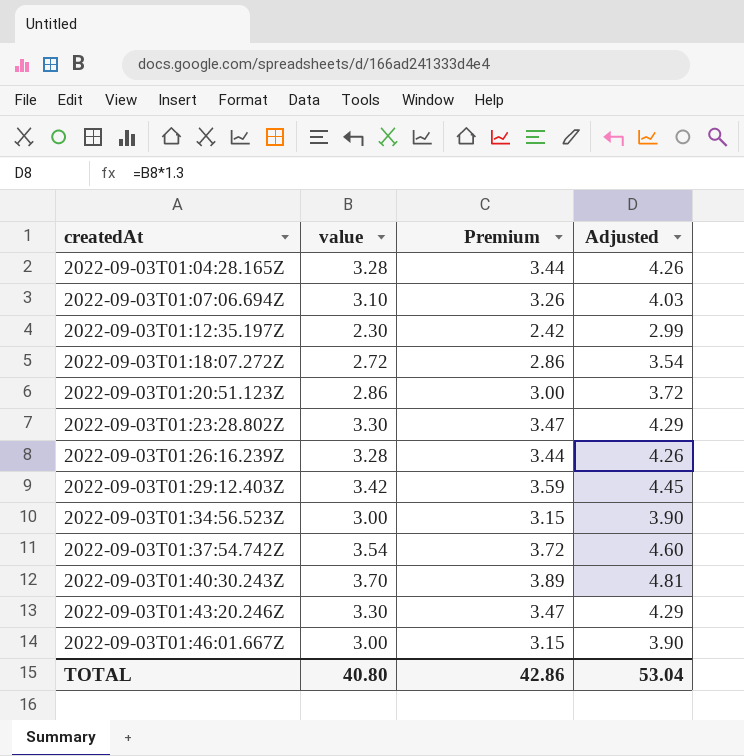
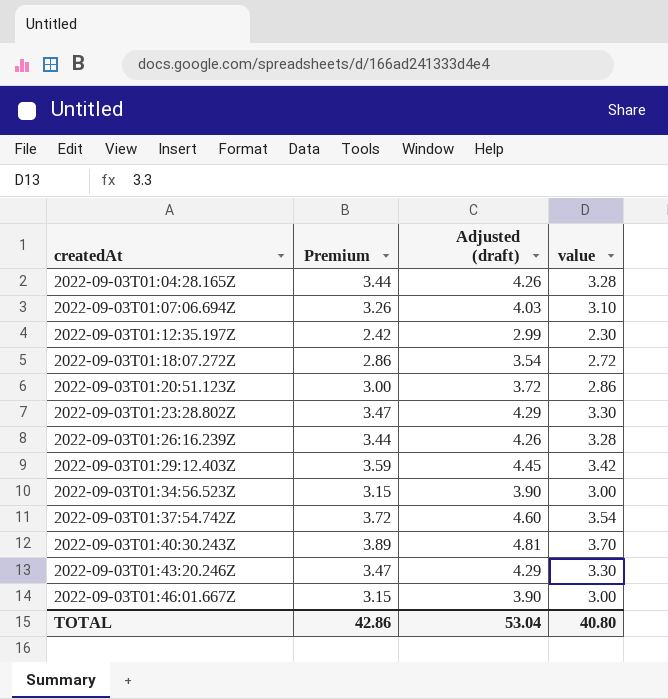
column name: Adjusted -> Adjusted (draft)
column value | position: 2 -> 4

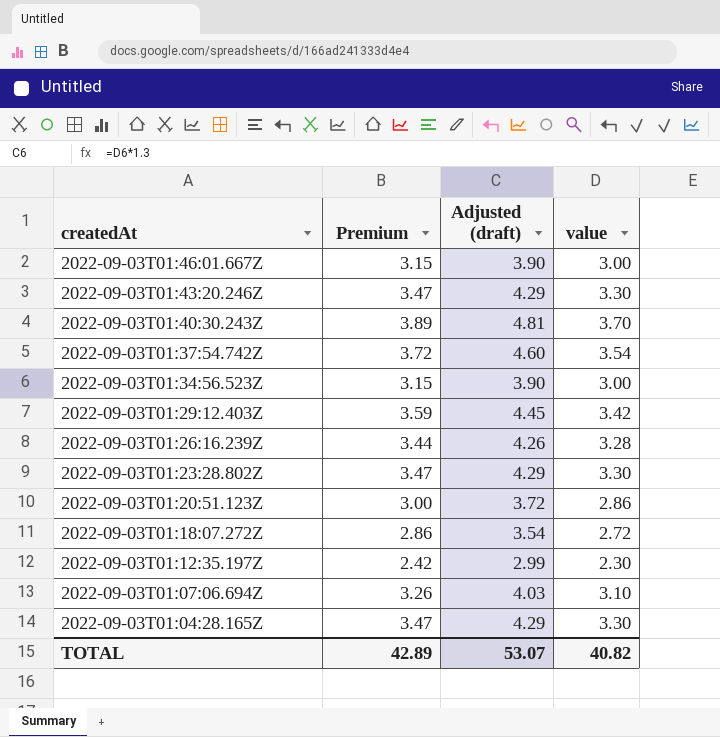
row order: createdAt ascending -> createdAt descending
2022-09-03T01:04:28.165Z | Premium: 3.44 -> 3.47
2022-09-03T01:04:28.165Z | Adjusted (draft): 4.26 -> 4.29
2022-09-03T01:04:28.165Z | value: 3.28 -> 3.30
TOTAL | Premium: 42.86 -> 42.89
TOTAL | Adjusted (draft): 53.04 -> 53.07
TOTAL | value: 40.80 -> 40.82

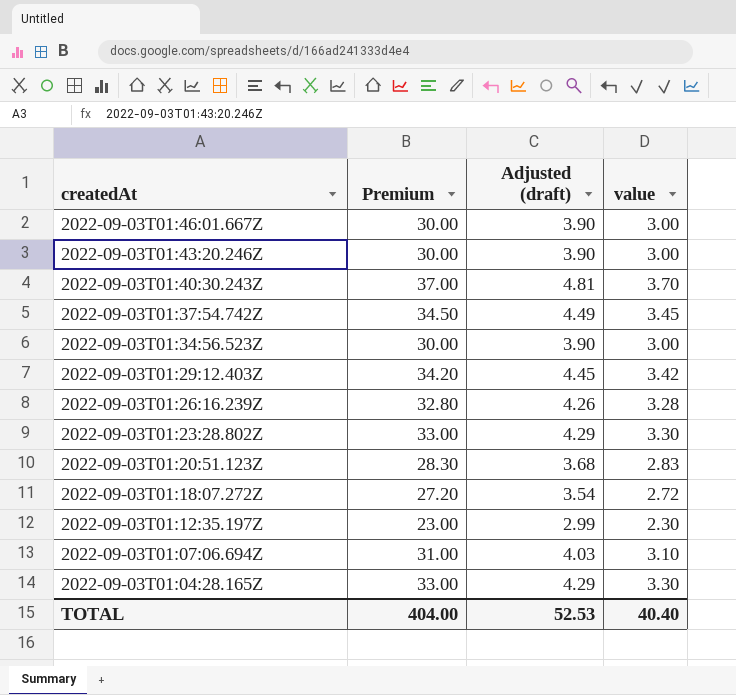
column Premium | formula: [value] * 1.05 -> [value] * 10
2022-09-03T01:43:20.246Z | Adjusted (draft): 4.29 -> 3.90
2022-09-03T01:43:20.246Z | value: 3.30 -> 3.00
2022-09-03T01:37:54.742Z | Adjusted (draft): 4.60 -> 4.49
2022-09-03T01:37:54.742Z | value: 3.54 -> 3.45
2022-09-03T01:20:51.123Z | Adjusted (draft): 3.72 -> 3.68
2022-09-03T01:20:51.123Z | value: 2.86 -> 2.83
TOTAL | Premium: 42.89 -> 404.00
TOTAL | Adjusted (draft): 53.07 -> 52.53
TOTAL | value: 40.82 -> 40.40

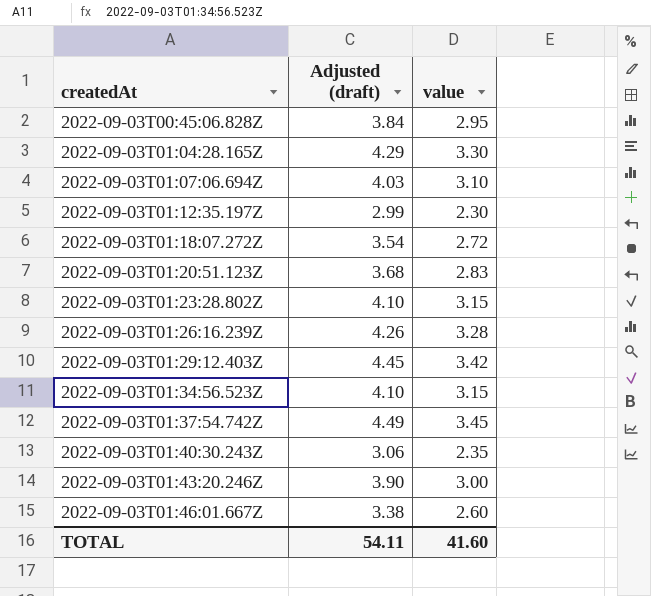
row order: createdAt descending -> createdAt ascending
column Premium | formula: [value] * 10 -> none
row 2022-09-03T00:45:06.828Z: none -> 3.84 | 2.95
2022-09-03T01:23:28.802Z | Adjusted (draft): 4.29 -> 4.10
2022-09-03T01:23:28.802Z | value: 3.30 -> 3.15
2022-09-03T01:34:56.523Z | Adjusted (draft): 3.90 -> 4.10
2022-09-03T01:34:56.523Z | value: 3.00 -> 3.15
2022-09-03T01:40:30.243Z | Adjusted (draft): 4.81 -> 3.06
2022-09-03T01:40:30.243Z | value: 3.70 -> 2.35
2022-09-03T01:46:01.667Z | Adjusted (draft): 3.90 -> 3.38
2022-09-03T01:46:01.667Z | value: 3.00 -> 2.60
TOTAL | Adjusted (draft): 52.53 -> 54.11
TOTAL | value: 40.40 -> 41.60

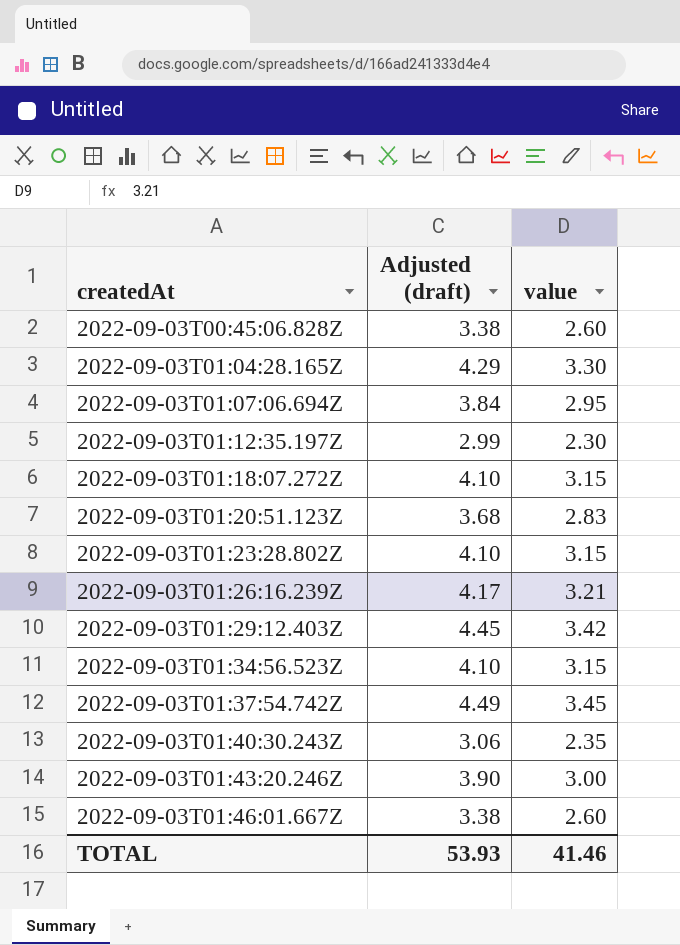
2022-09-03T00:45:06.828Z | Adjusted (draft): 3.84 -> 3.38
2022-09-03T00:45:06.828Z | value: 2.95 -> 2.60
2022-09-03T01:07:06.694Z | Adjusted (draft): 4.03 -> 3.84
2022-09-03T01:07:06.694Z | value: 3.10 -> 2.95
2022-09-03T01:18:07.272Z | Adjusted (draft): 3.54 -> 4.10
2022-09-03T01:18:07.272Z | value: 2.72 -> 3.15
2022-09-03T01:26:16.239Z | Adjusted (draft): 4.26 -> 4.17
2022-09-03T01:26:16.239Z | value: 3.28 -> 3.21
TOTAL | Adjusted (draft): 54.11 -> 53.93
TOTAL | value: 41.60 -> 41.46

